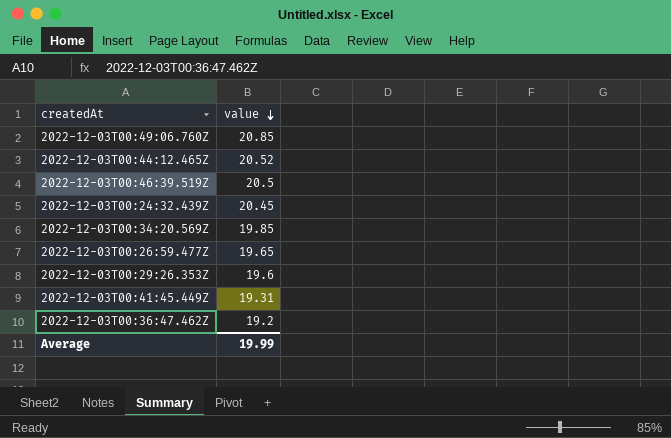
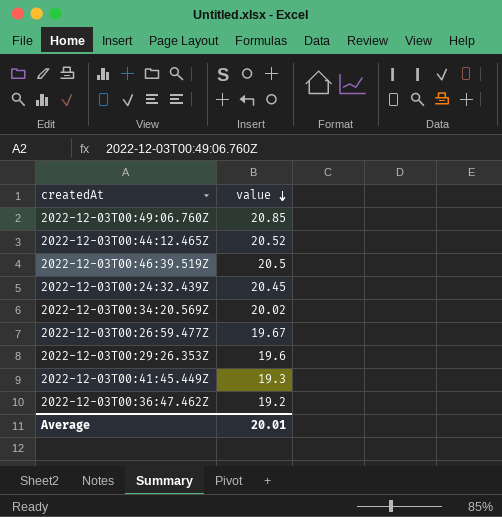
2022-12-03T00:34:20.569Z | value: 19.85 -> 20.02
2022-12-03T00:26:59.477Z | value: 19.65 -> 19.67
2022-12-03T00:41:45.449Z | value: 19.31 -> 19.3
Average | value: 19.99 -> 20.01

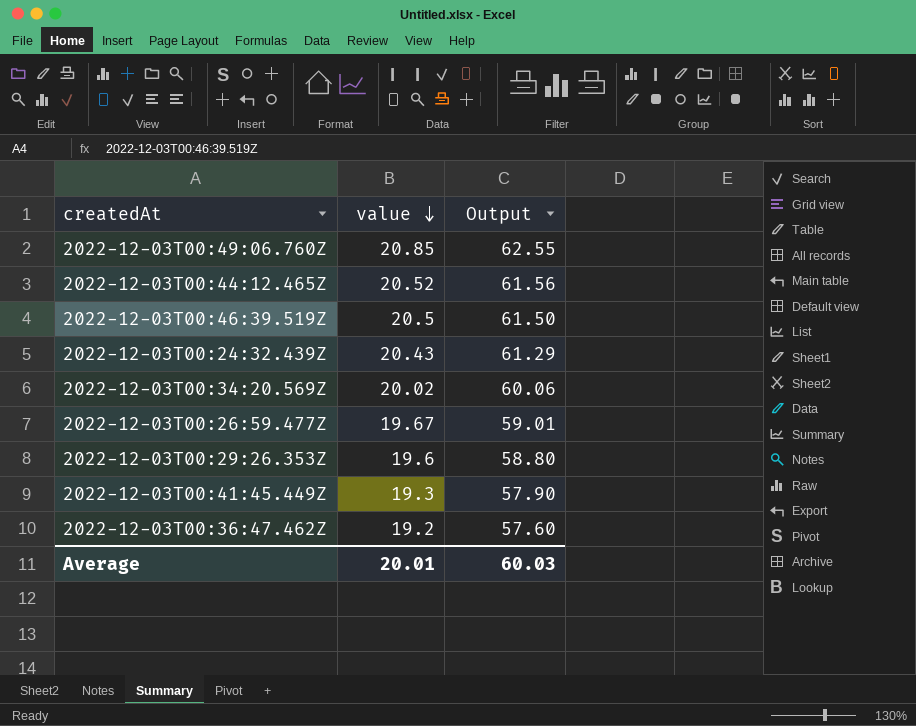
column Output | formula: none -> [value] * 3
2022-12-03T00:24:32.439Z | value: 20.45 -> 20.43

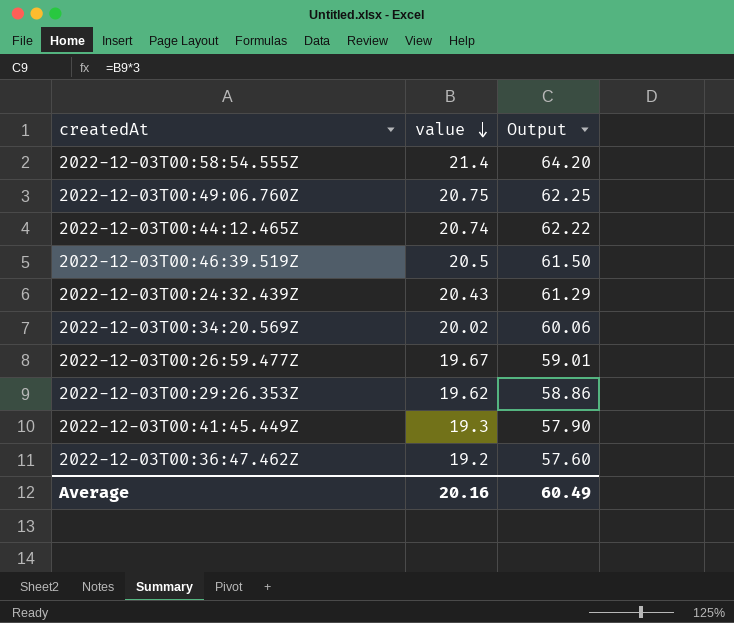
row 2022-12-03T00:58:54.555Z: none -> 21.4 | 64.20
2022-12-03T00:49:06.760Z | value: 20.85 -> 20.75
2022-12-03T00:49:06.760Z | Output: 62.55 -> 62.25
2022-12-03T00:44:12.465Z | value: 20.52 -> 20.74
2022-12-03T00:44:12.465Z | Output: 61.56 -> 62.22
2022-12-03T00:29:26.353Z | value: 19.6 -> 19.62
2022-12-03T00:29:26.353Z | Output: 58.80 -> 58.86
Average | value: 20.01 -> 20.16
Average | Output: 60.03 -> 60.49

